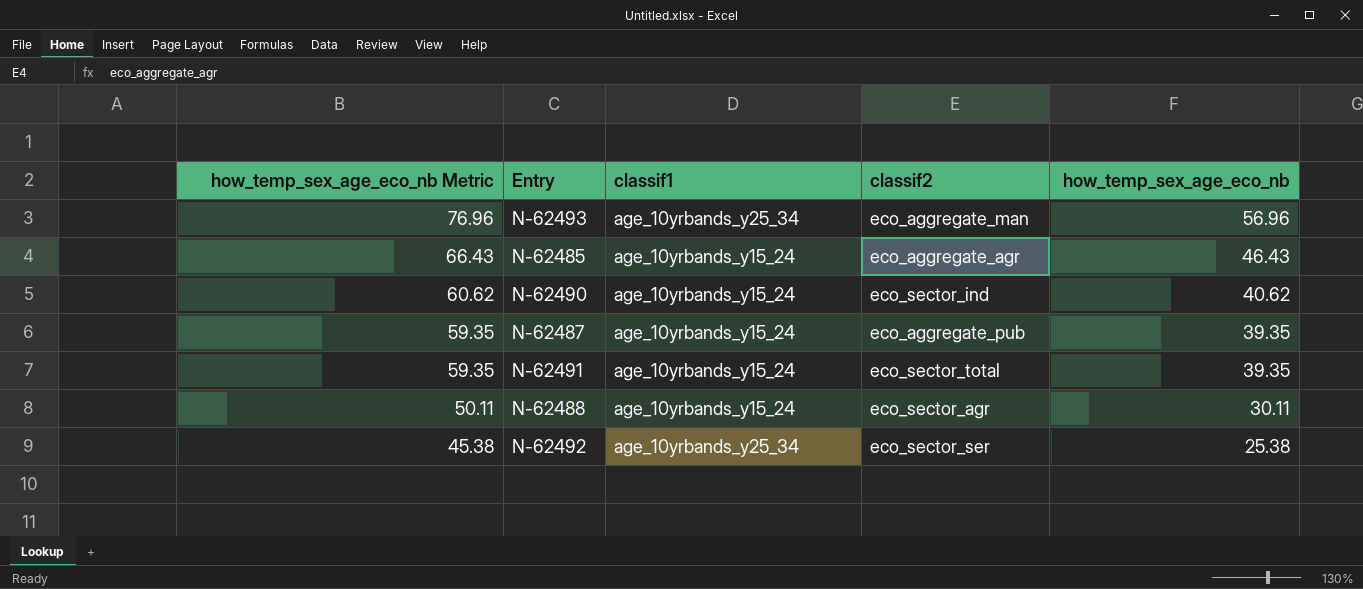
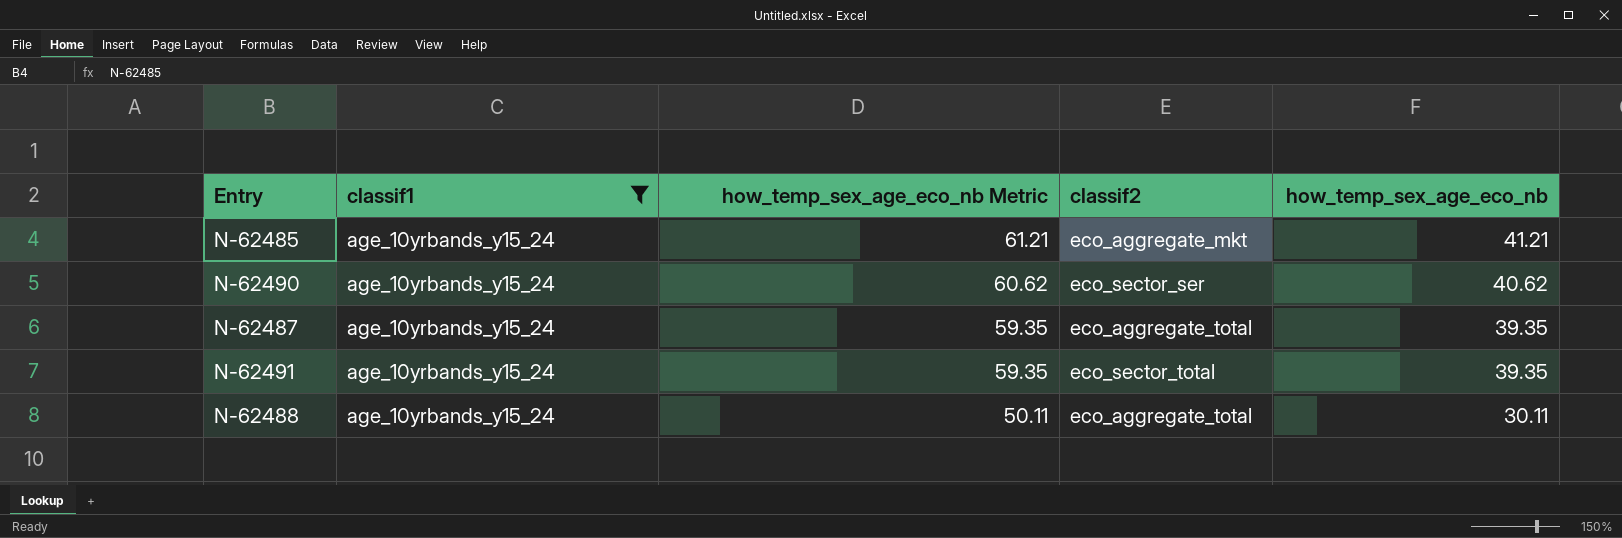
filter: none -> classif1 = age_10yrbands_y15_24
column how_temp_sex_age_eco_nb Metric | position: 1 -> 3
N-62485 | how_temp_sex_age_eco_nb Metric: 66.43 -> 61.21
N-62485 | classif2: eco_aggregate_agr -> eco_aggregate_mkt
N-62485 | how_temp_sex_age_eco_nb: 46.43 -> 41.21
N-62490 | classif2: eco_sector_ind -> eco_sector_ser
N-62487 | classif2: eco_aggregate_pub -> eco_aggregate_total
N-62488 | classif2: eco_sector_agr -> eco_aggregate_total

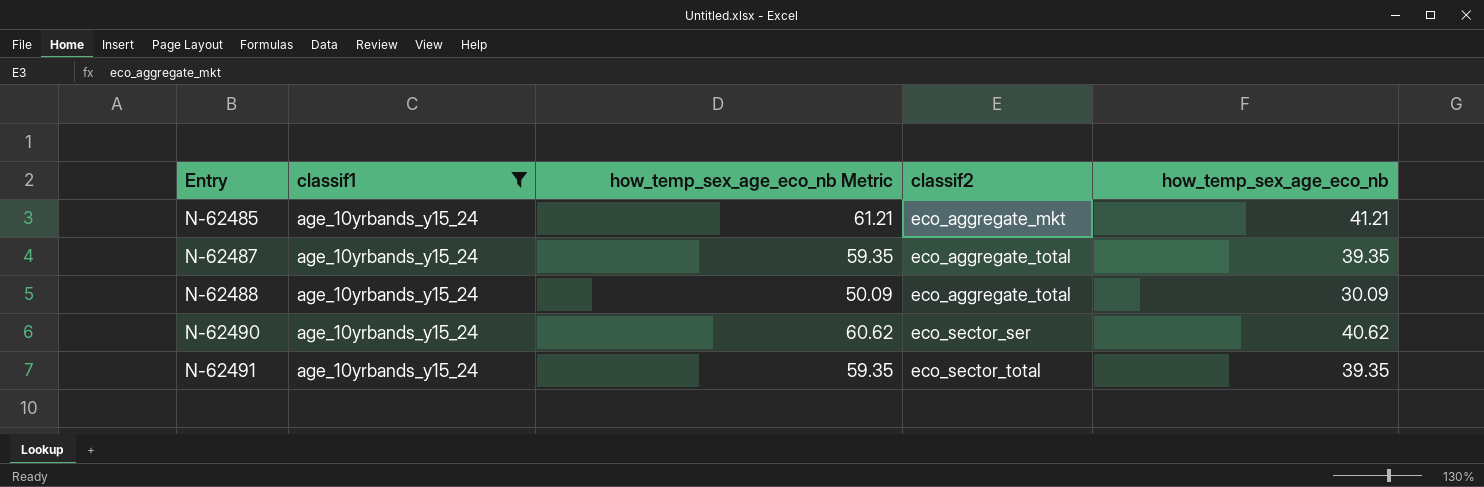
row order: how_temp_sex_age_eco_nb Metric descending -> Entry ascending
N-62488 | how_temp_sex_age_eco_nb Metric: 50.11 -> 50.09
N-62488 | how_temp_sex_age_eco_nb: 30.11 -> 30.09

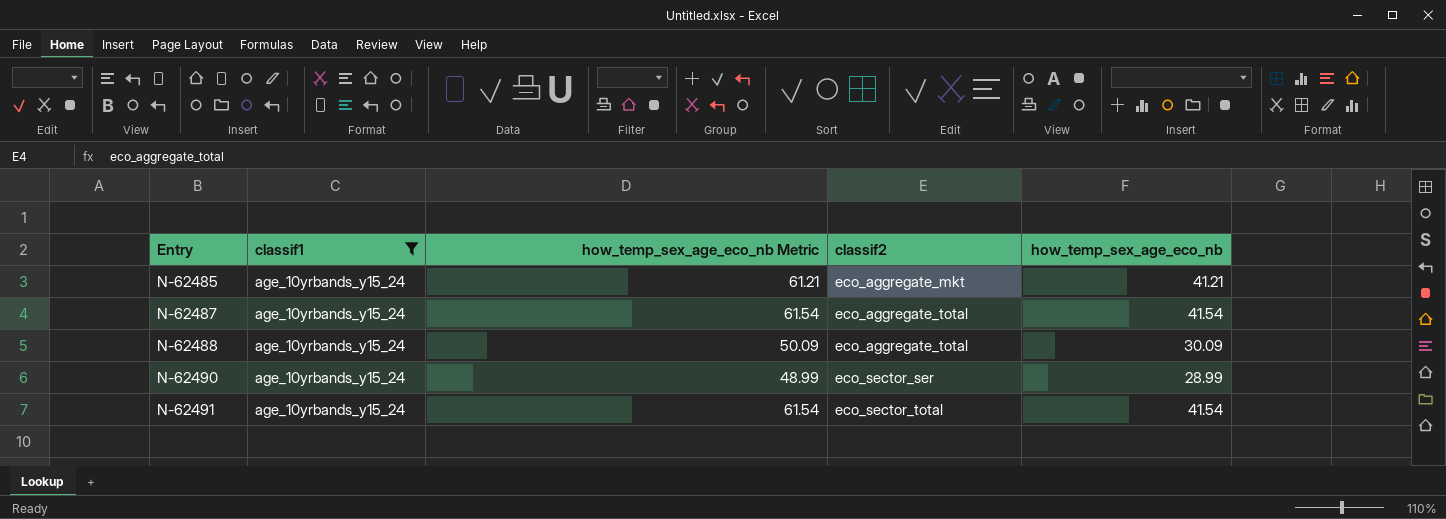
N-62487 | how_temp_sex_age_eco_nb Metric: 59.35 -> 61.54
N-62487 | how_temp_sex_age_eco_nb: 39.35 -> 41.54
N-62490 | how_temp_sex_age_eco_nb Metric: 60.62 -> 48.99
N-62490 | how_temp_sex_age_eco_nb: 40.62 -> 28.99
N-62491 | how_temp_sex_age_eco_nb Metric: 59.35 -> 61.54
N-62491 | how_temp_sex_age_eco_nb: 39.35 -> 41.54

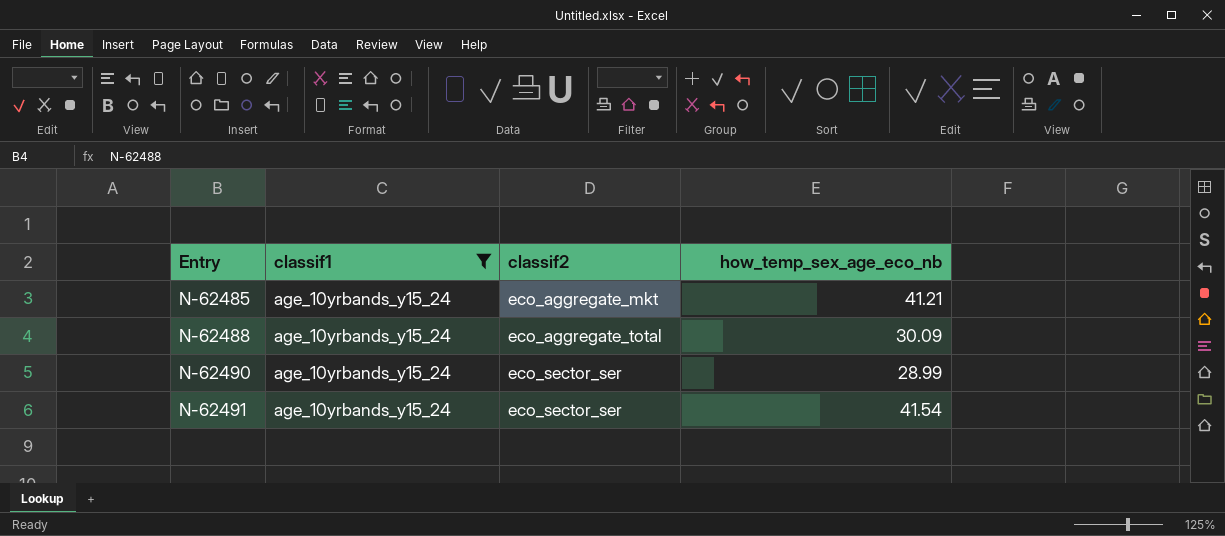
column how_temp_sex_age_eco_nb Metric | formula: [how_temp_sex_age_eco_nb] + 20 -> none
row N-62487: age_10yrbands_y15_24 | 61.54 | eco_aggregate_total | 41.54 -> none
N-62491 | classif2: eco_sector_total -> eco_sector_ser

